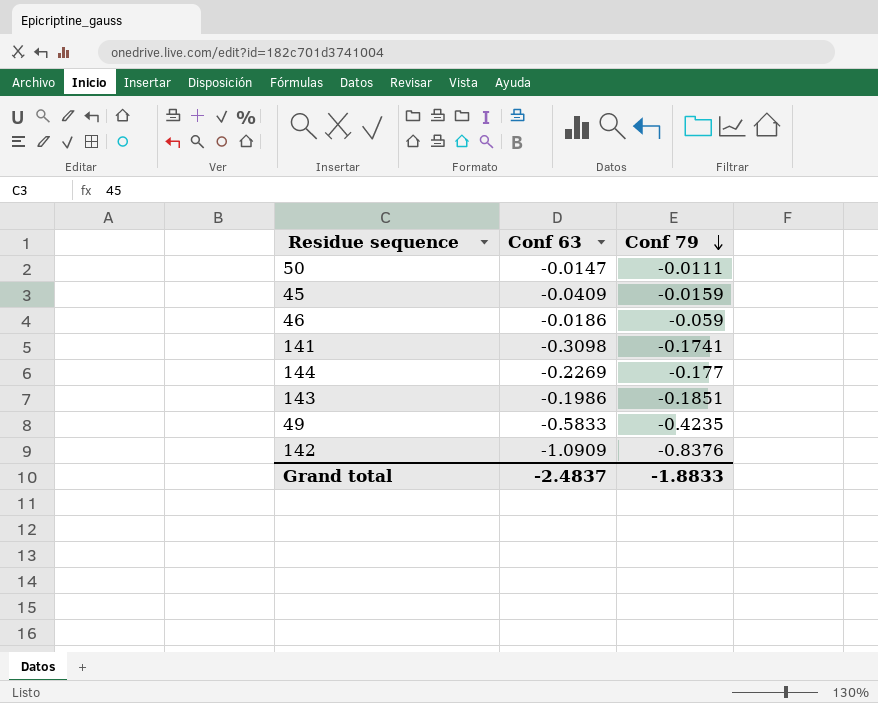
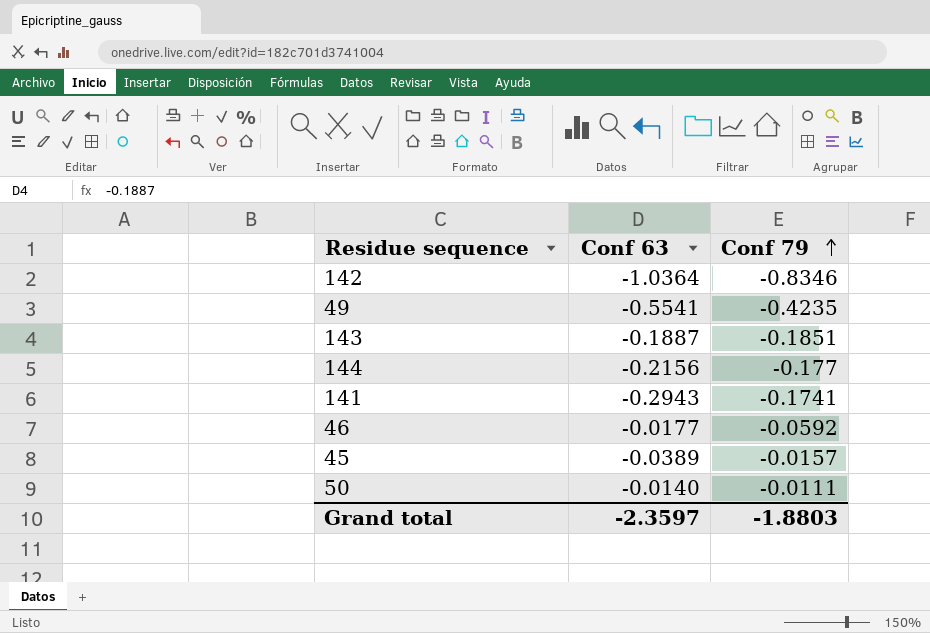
row order: Conf 79 descending -> Conf 79 ascending
142 | Conf 63: -1.0909 -> -1.0364
142 | Conf 79: -0.8376 -> -0.8346
49 | Conf 63: -0.5833 -> -0.5541
143 | Conf 63: -0.1986 -> -0.1887
144 | Conf 63: -0.2269 -> -0.2156
141 | Conf 63: -0.3098 -> -0.2943
46 | Conf 63: -0.0186 -> -0.0177
46 | Conf 79: -0.059 -> -0.0592
45 | Conf 63: -0.0409 -> -0.0389
45 | Conf 79: -0.0159 -> -0.0157
50 | Conf 63: -0.0147 -> -0.0140
Grand total | Conf 63: -2.4837 -> -2.3597
Grand total | Conf 79: -1.8833 -> -1.8803

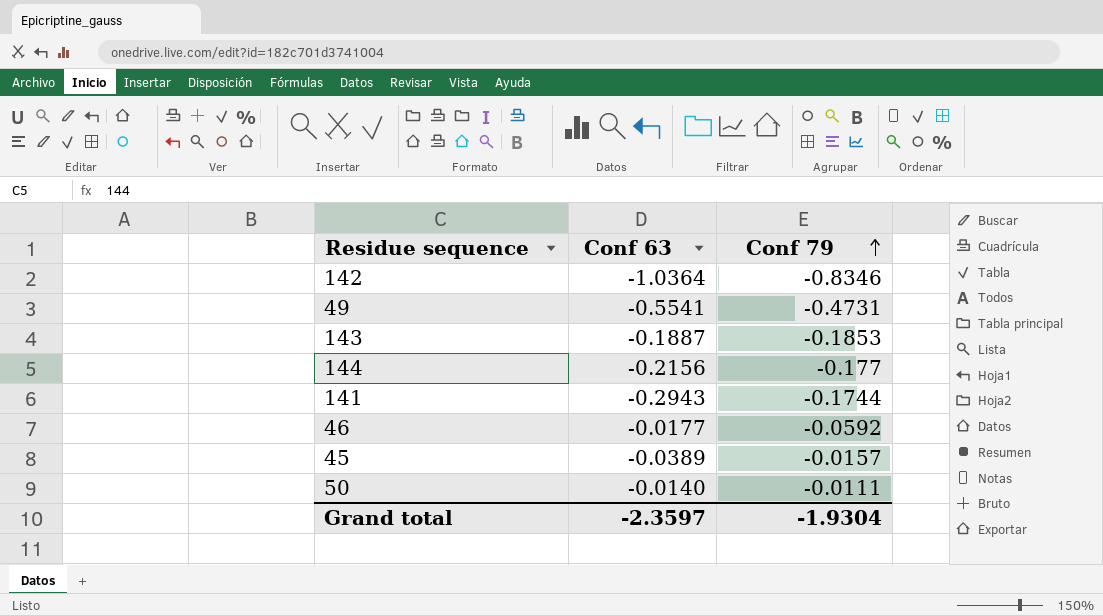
49 | Conf 79: -0.4235 -> -0.4731
143 | Conf 79: -0.1851 -> -0.1853
141 | Conf 79: -0.1741 -> -0.1744
Grand total | Conf 79: -1.8803 -> -1.9304

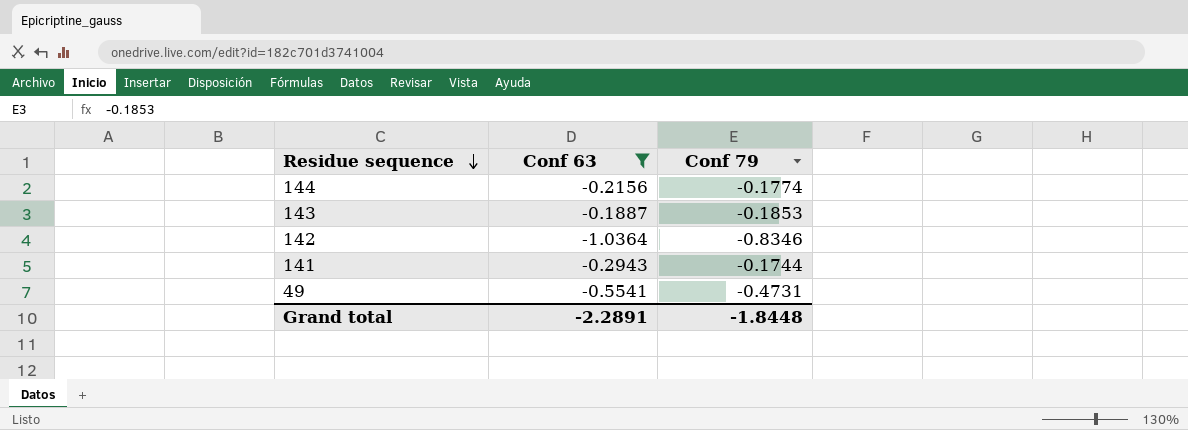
filter: none -> Conf 63 <= -0.1887
row order: Conf 79 ascending -> Residue sequence descending
144 | Conf 79: -0.177 -> -0.1774
Grand total | Conf 63: -2.3597 -> -2.2891
Grand total | Conf 79: -1.9304 -> -1.8448

